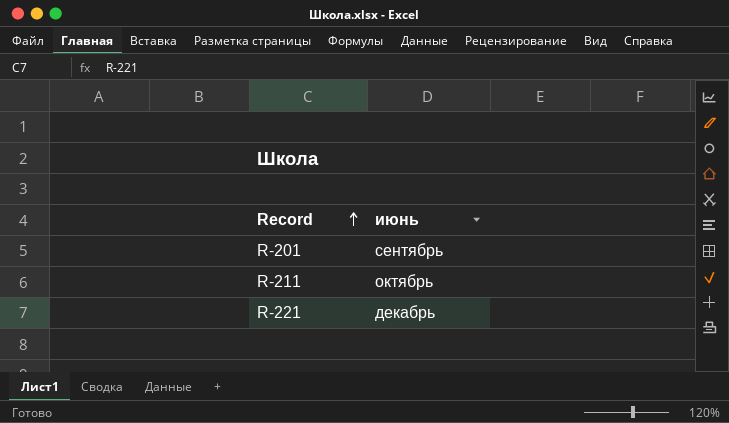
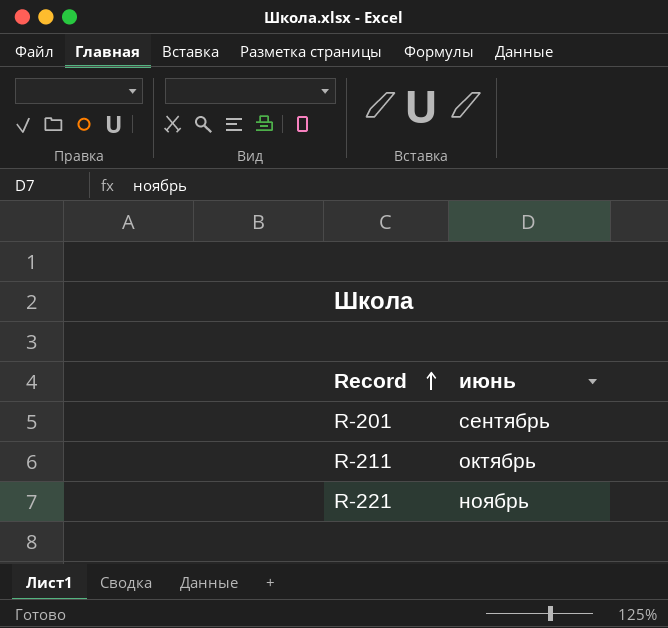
R-221 | июнь: декабрь -> ноябрь

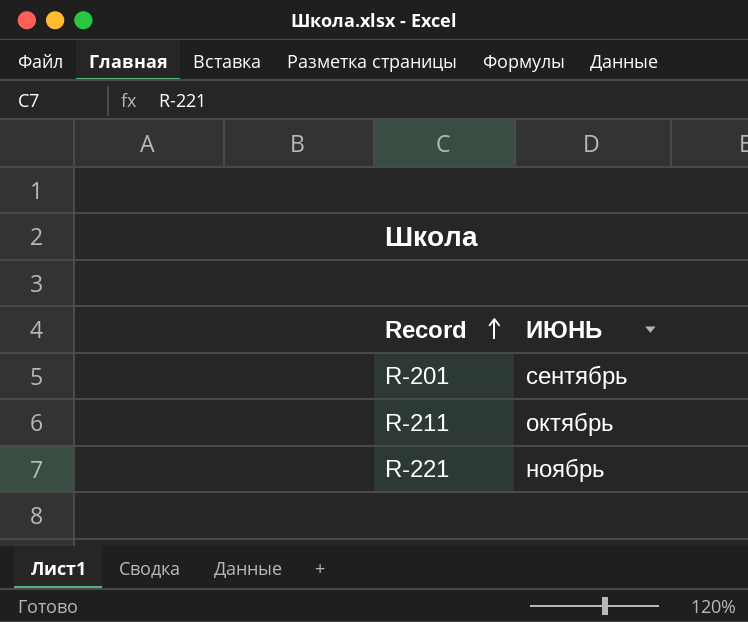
column name: июнь -> ИЮНЬ

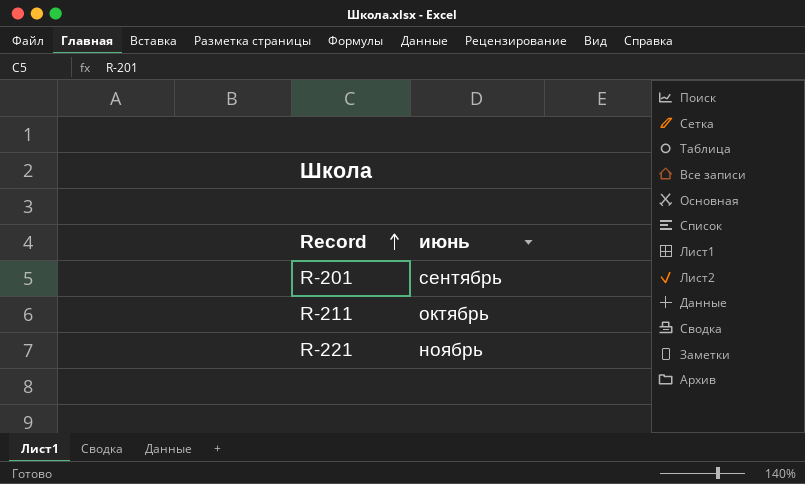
column name: ИЮНЬ -> июнь

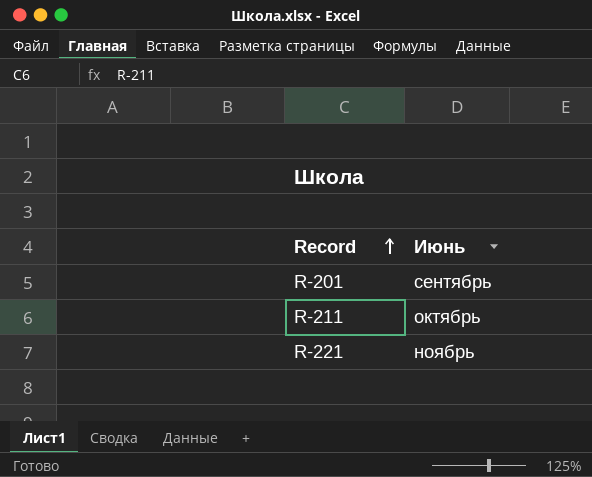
column name: июнь -> Июнь

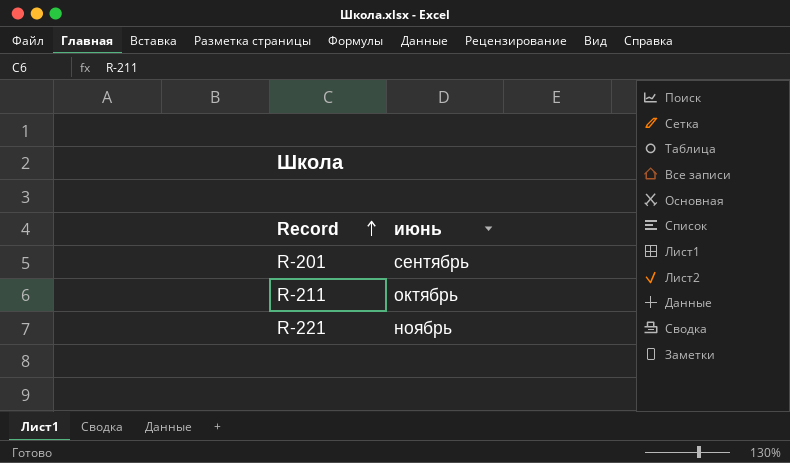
column name: Июнь -> июнь

